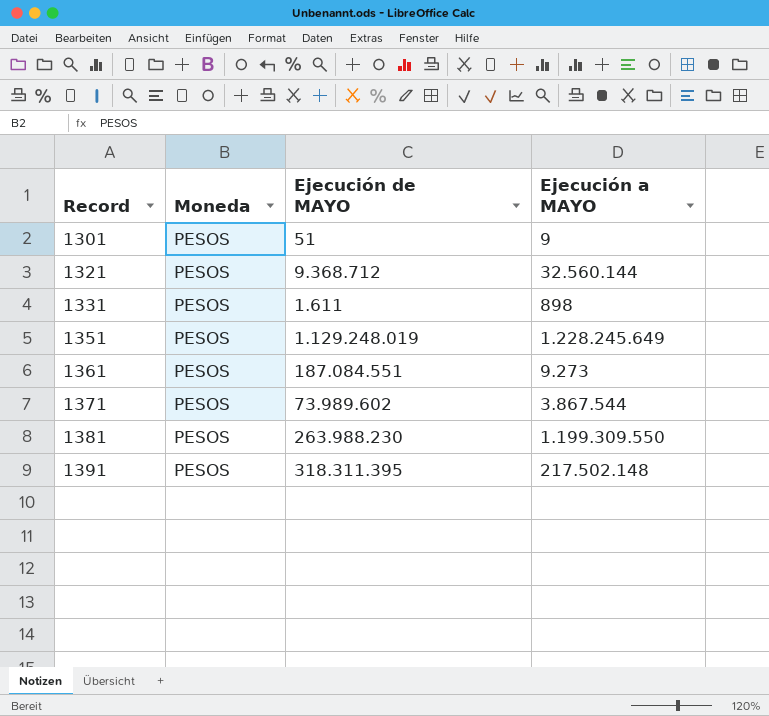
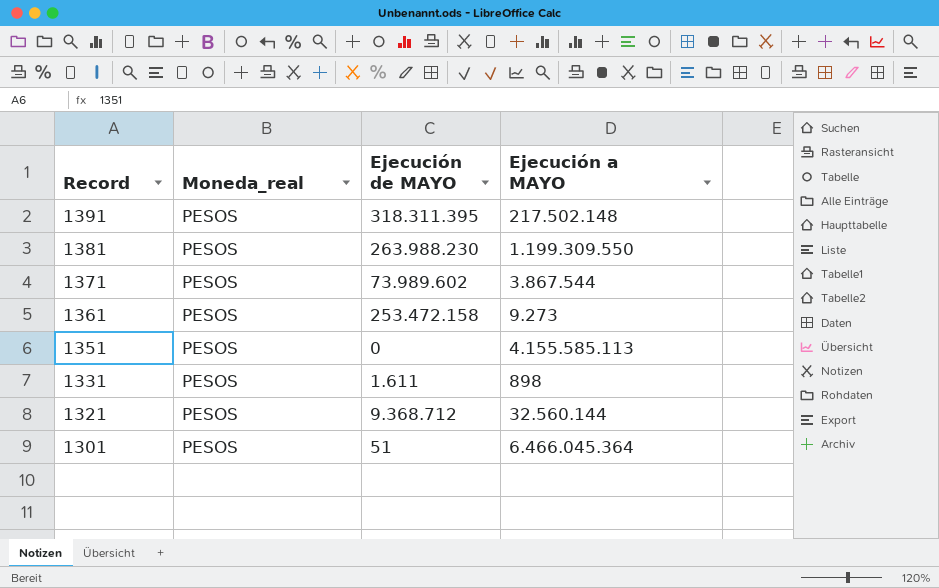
row order: Record ascending -> Record descending
column name: Moneda -> Moneda_real
1361 | Ejecución de MAYO: 187.084.551 -> 253.472.158
1351 | Ejecución de MAYO: 1.129.248.019 -> 0
1351 | Ejecución a MAYO: 1.228.245.649 -> 4.155.585.113
1301 | Ejecución a MAYO: 9 -> 6.466.045.364

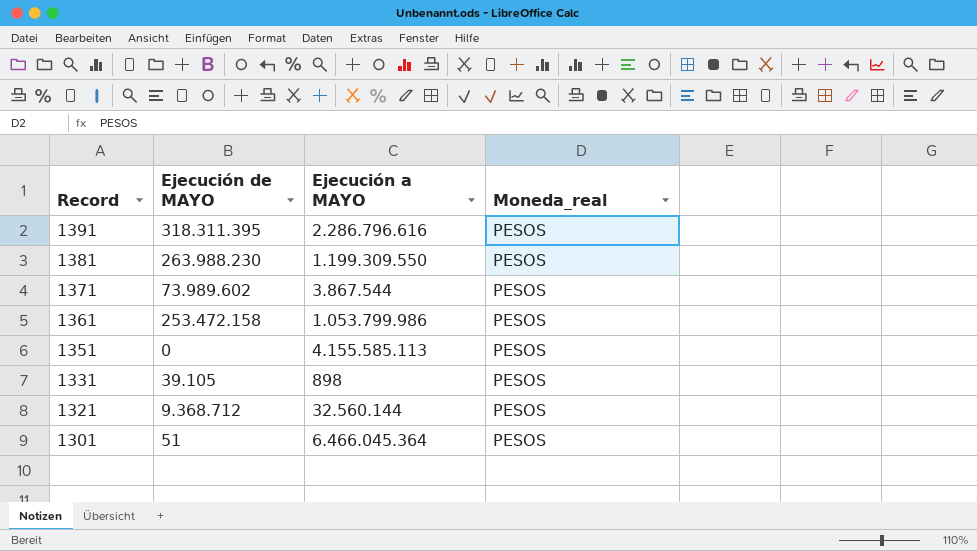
column Moneda_real | position: 2 -> 4
1391 | Ejecución a MAYO: 217.502.148 -> 2.286.796.616
1361 | Ejecución a MAYO: 9.273 -> 1.053.799.986
1331 | Ejecución de MAYO: 1.611 -> 39.105

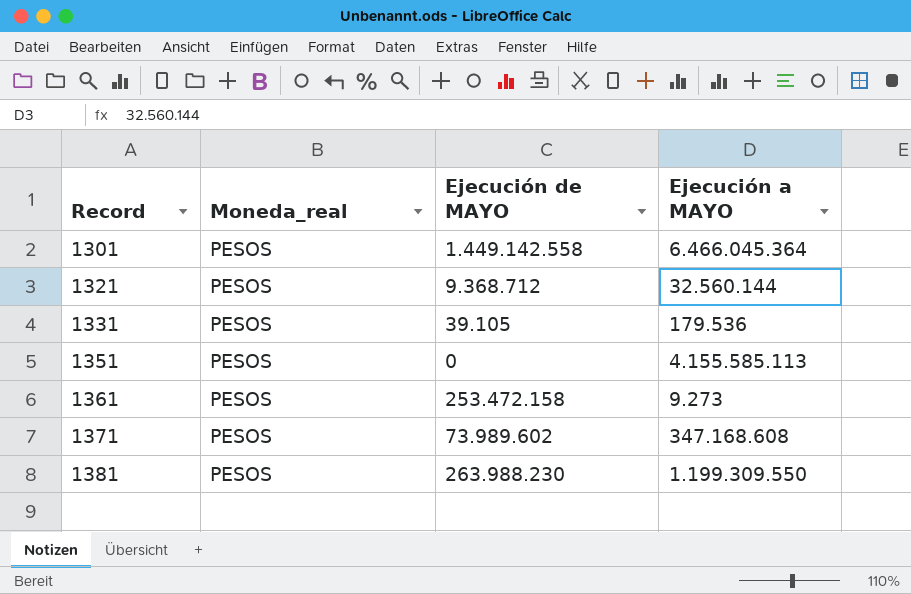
row order: Record descending -> Record ascending
column Moneda_real | position: 4 -> 2
row 1391: 318.311.395 | 2.286.796.616 | PESOS -> none
1301 | Ejecución de MAYO: 51 -> 1.449.142.558
1331 | Ejecución a MAYO: 898 -> 179.536
1361 | Ejecución a MAYO: 1.053.799.986 -> 9.273
1371 | Ejecución a MAYO: 3.867.544 -> 347.168.608

